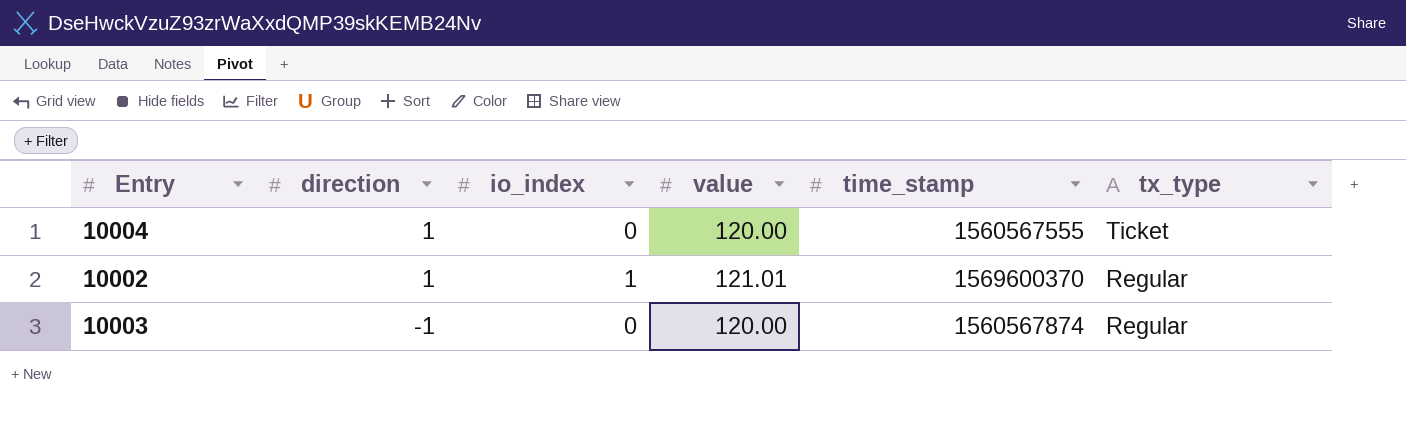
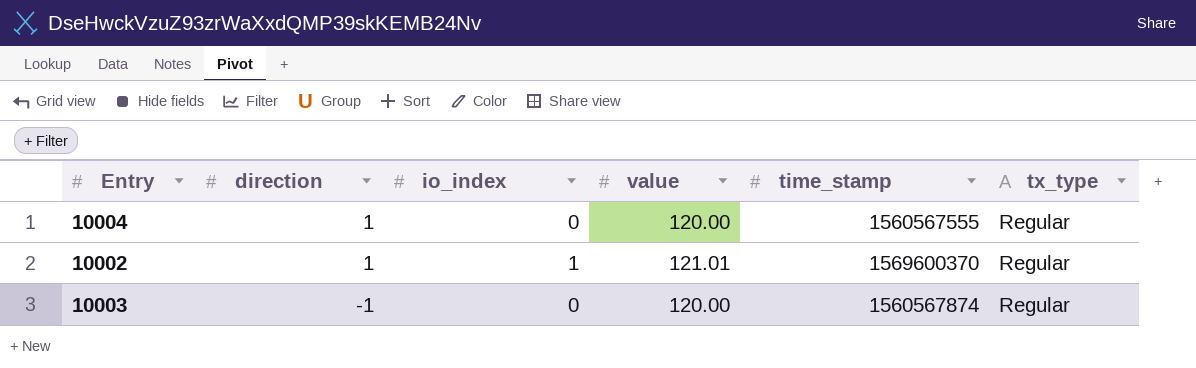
10004 | tx_type: Ticket -> Regular

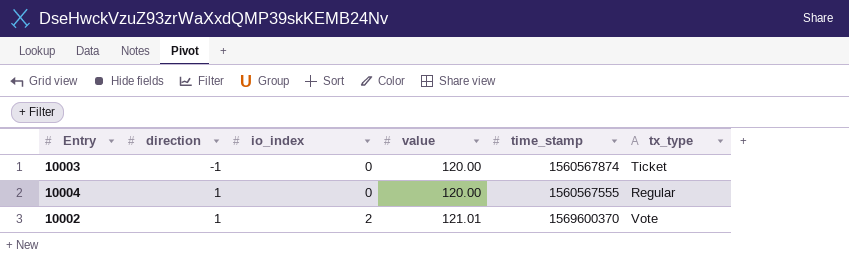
row order: direction descending -> direction ascending
10003 | tx_type: Regular -> Ticket
10002 | io_index: 1 -> 2
10002 | tx_type: Regular -> Vote

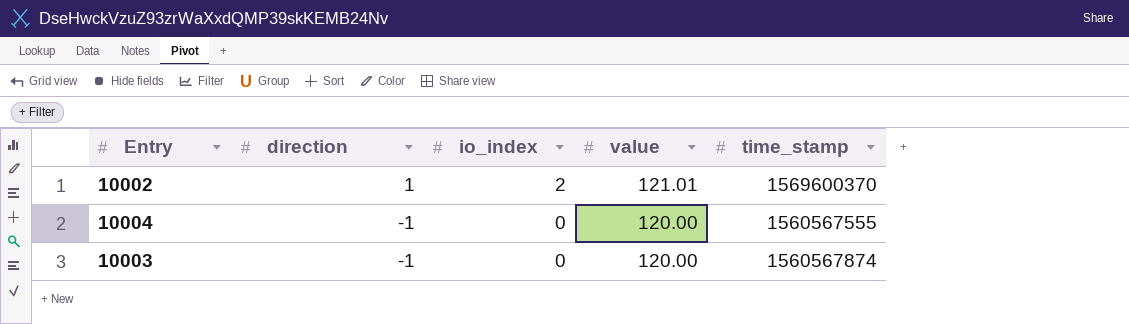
row order: direction ascending -> direction descending
column tx_type | position: 6 -> none
10004 | direction: 1 -> -1

